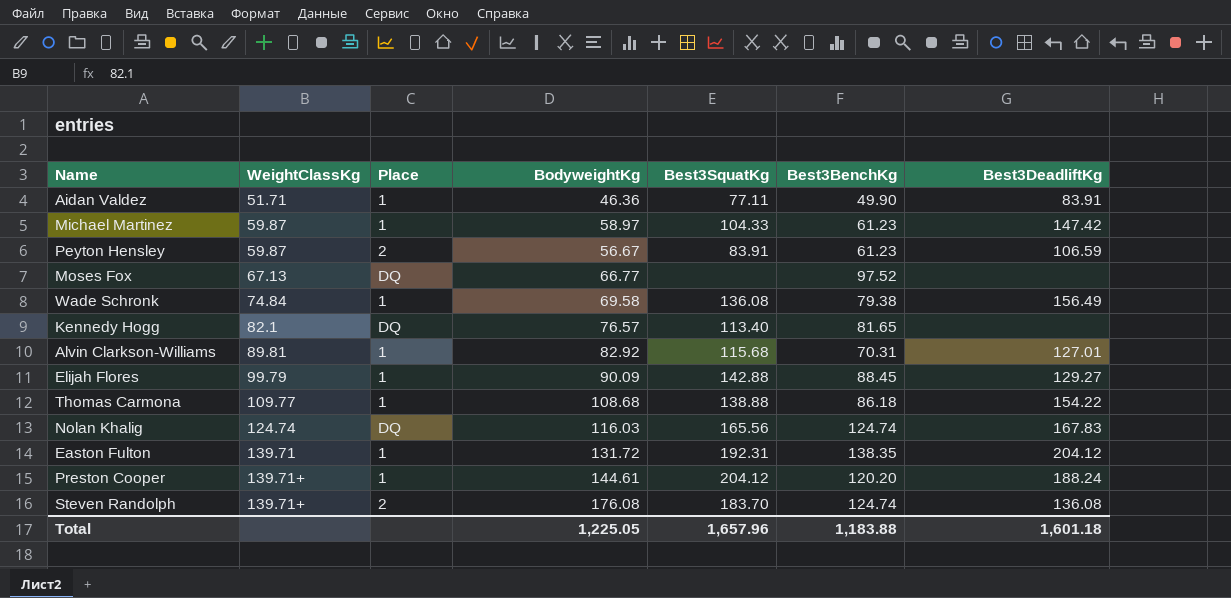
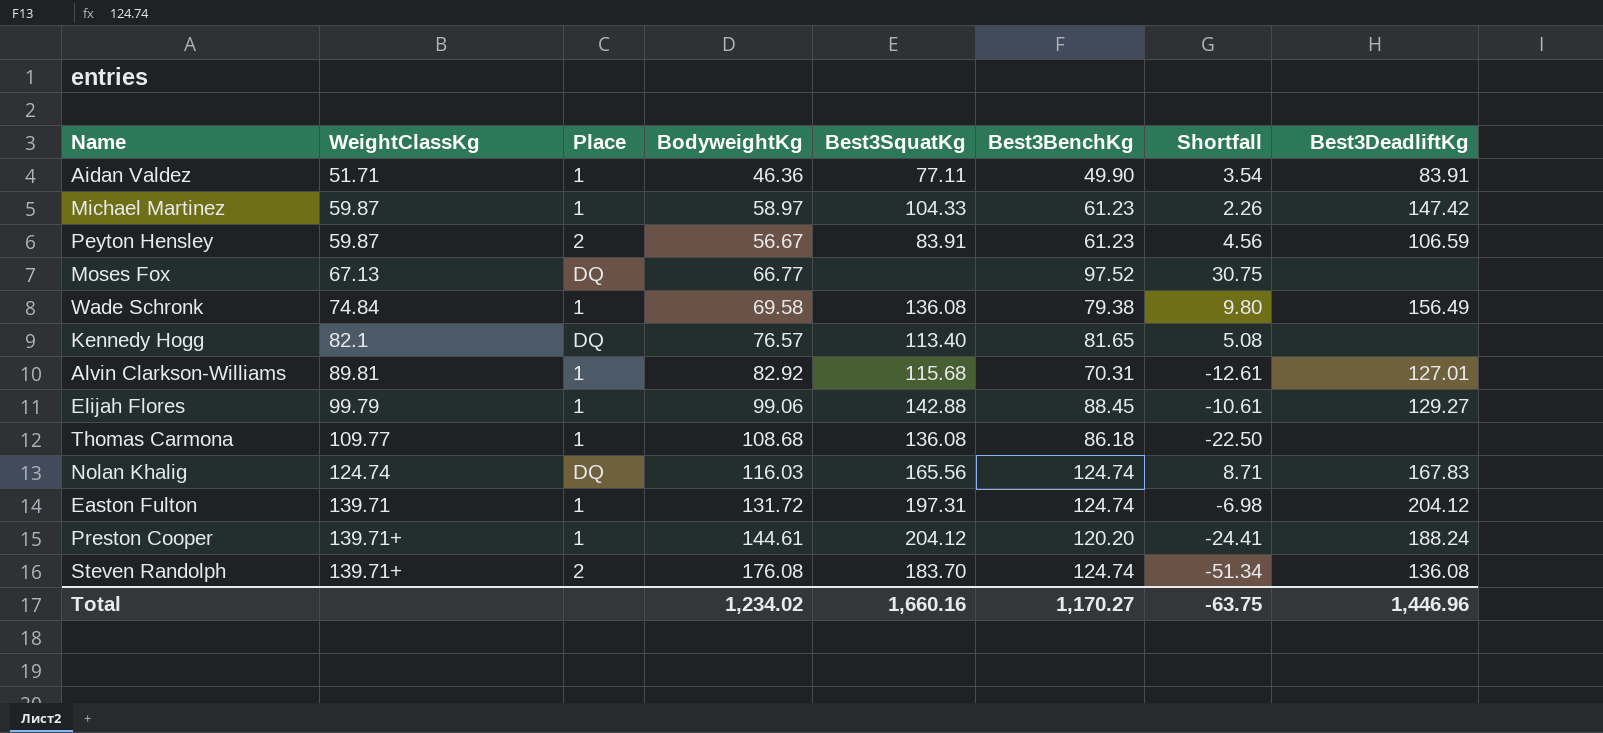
column Shortfall | formula: none -> [Best3BenchKg] - [BodyweightKg]
Elijah Flores | BodyweightKg: 90.09 -> 99.06
Thomas Carmona | Best3SquatKg: 138.88 -> 136.08
Thomas Carmona | Best3DeadliftKg: 154.22 -> none
Easton Fulton | Best3SquatKg: 192.31 -> 197.31
Easton Fulton | Best3BenchKg: 138.35 -> 124.74
Total | BodyweightKg: 1,225.05 -> 1,234.02
Total | Best3SquatKg: 1,657.96 -> 1,660.16
Total | Best3BenchKg: 1,183.88 -> 1,170.27
Total | Best3DeadliftKg: 1,601.18 -> 1,446.96

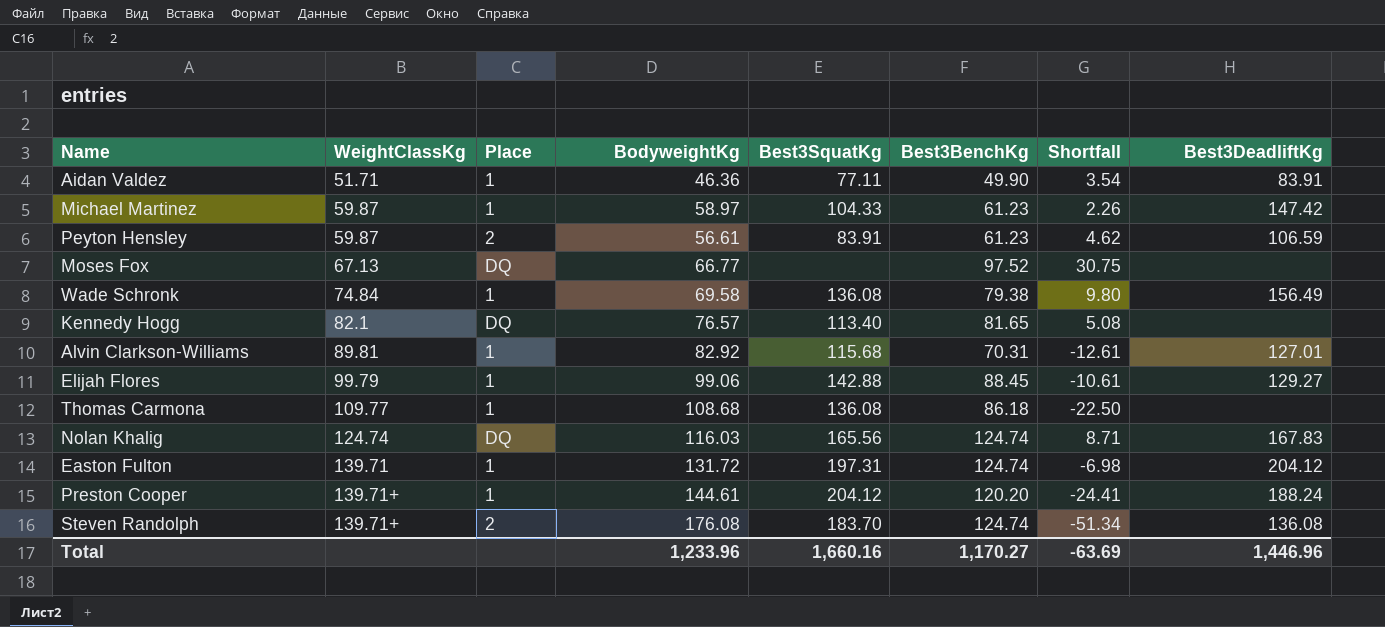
Peyton Hensley | BodyweightKg: 56.67 -> 56.61
Peyton Hensley | Shortfall: 4.56 -> 4.62
Total | BodyweightKg: 1,234.02 -> 1,233.96
Total | Shortfall: -63.75 -> -63.69

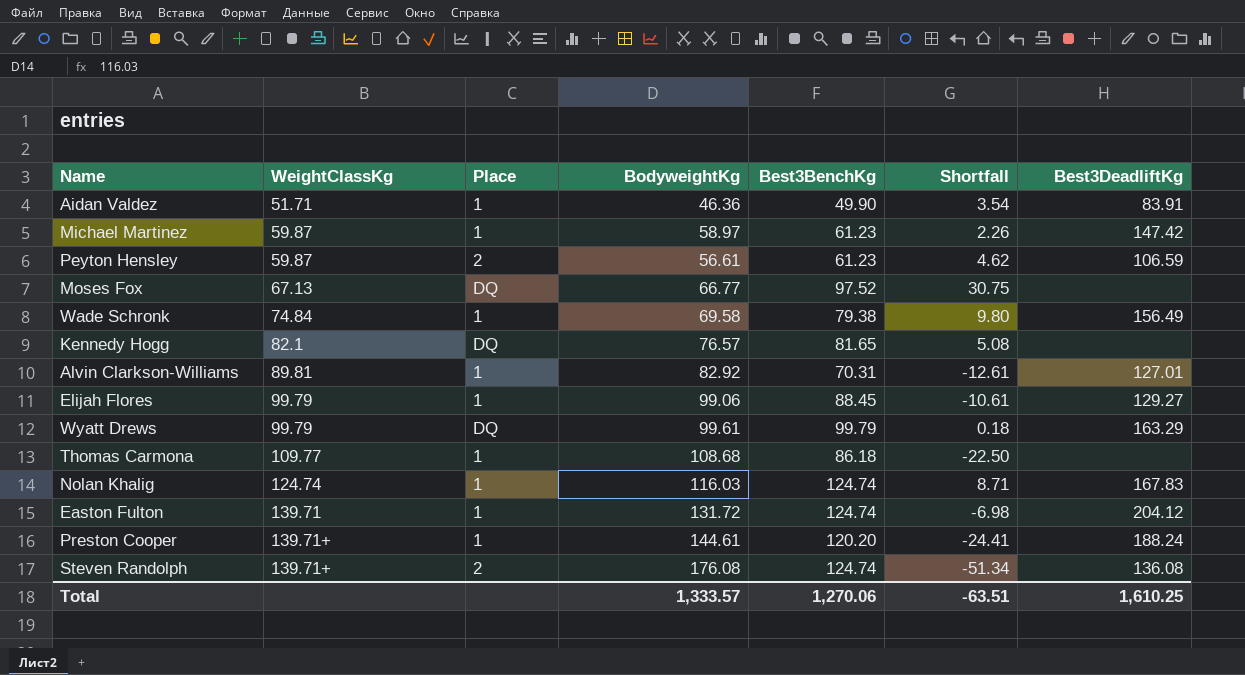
column Best3SquatKg | position: 5 -> none
row Wyatt Drews: none -> 99.79 | DQ | 99.61 | 99.79 | 0.18 | 163.29
Nolan Khalig | Place: DQ -> 1
Total | BodyweightKg: 1,233.96 -> 1,333.57
Total | Best3BenchKg: 1,170.27 -> 1,270.06
Total | Shortfall: -63.69 -> -63.51
Total | Best3DeadliftKg: 1,446.96 -> 1,610.25

